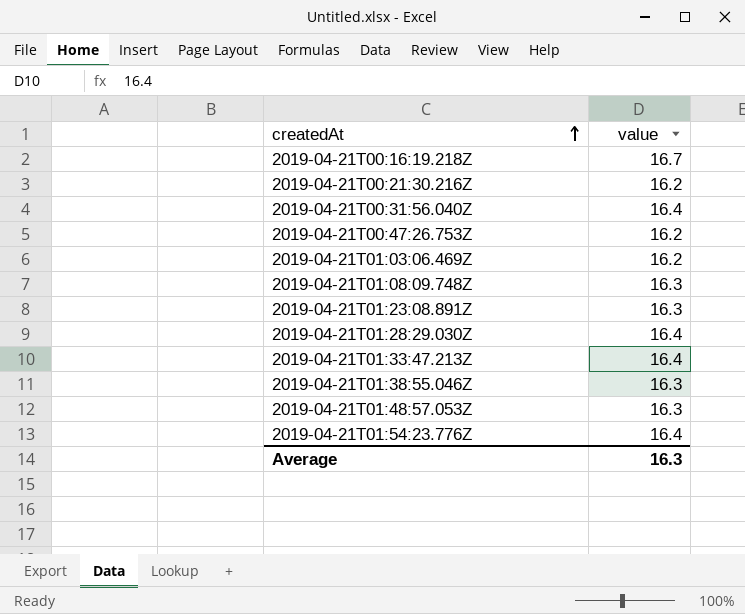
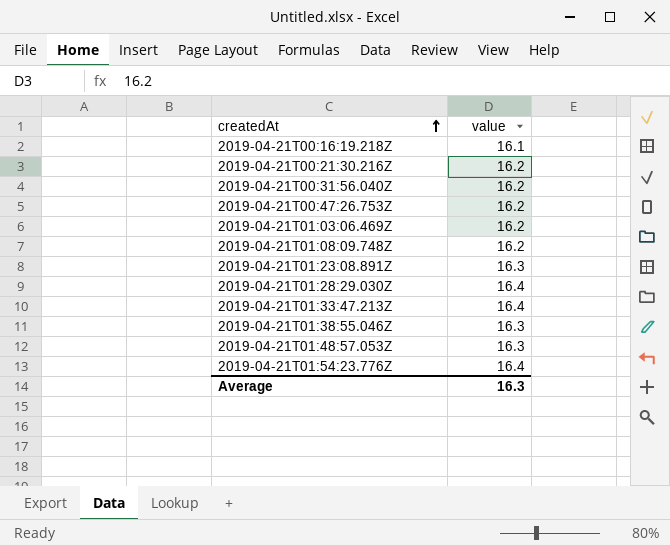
2019-04-21T00:16:19.218Z | value: 16.7 -> 16.1
2019-04-21T00:31:56.040Z | value: 16.4 -> 16.2
2019-04-21T01:08:09.748Z | value: 16.3 -> 16.2

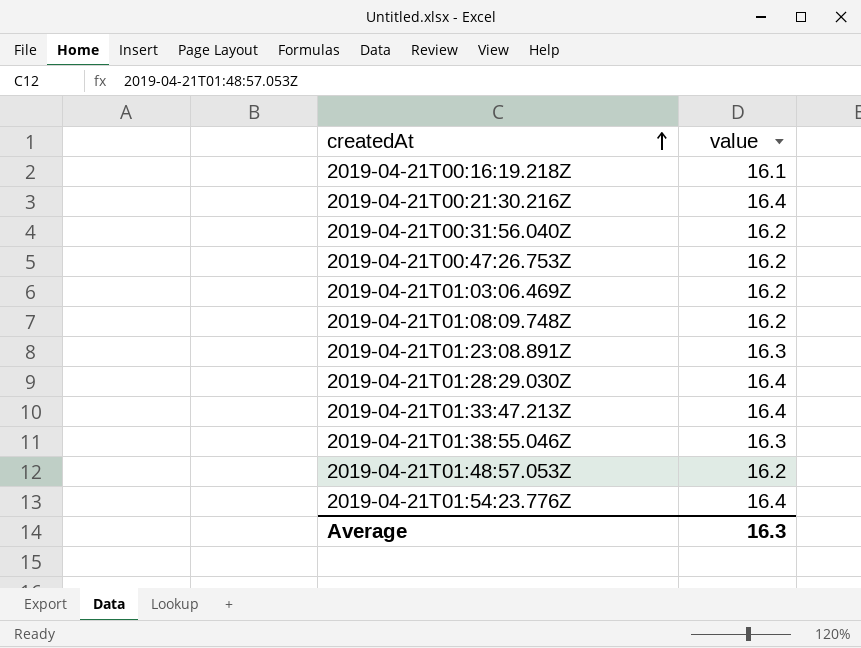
2019-04-21T00:21:30.216Z | value: 16.2 -> 16.4
2019-04-21T01:48:57.053Z | value: 16.3 -> 16.2

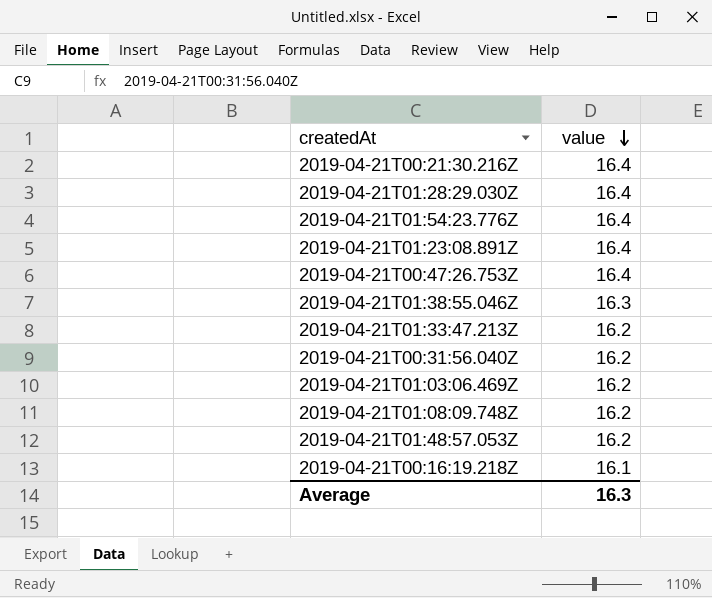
row order: createdAt ascending -> value descending
2019-04-21T01:23:08.891Z | value: 16.3 -> 16.4
2019-04-21T00:47:26.753Z | value: 16.2 -> 16.4
2019-04-21T01:33:47.213Z | value: 16.4 -> 16.2

